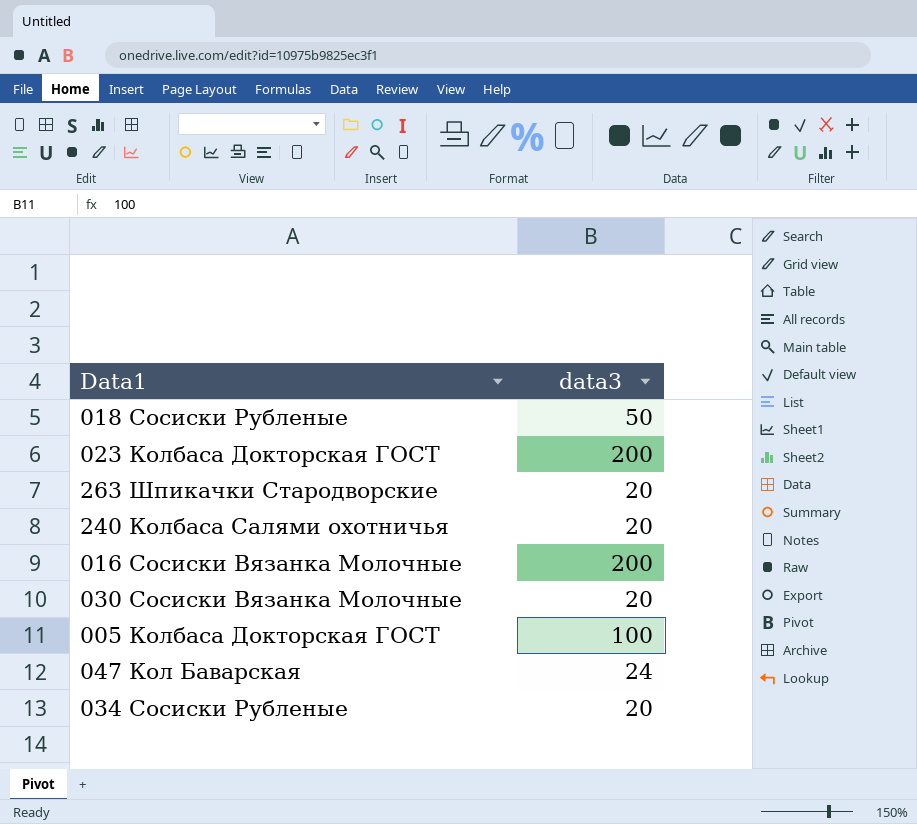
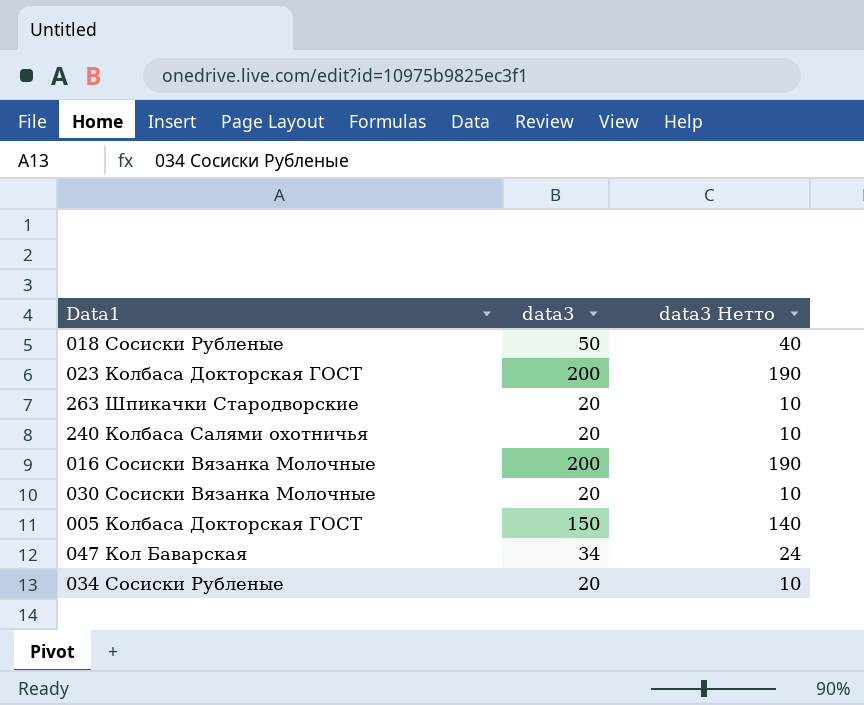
column data3 Нетто | formula: none -> [data3] - 10
005 Колбаса Докторская ГОСТ | data3: 100 -> 150
047 Кол Баварская | data3: 24 -> 34

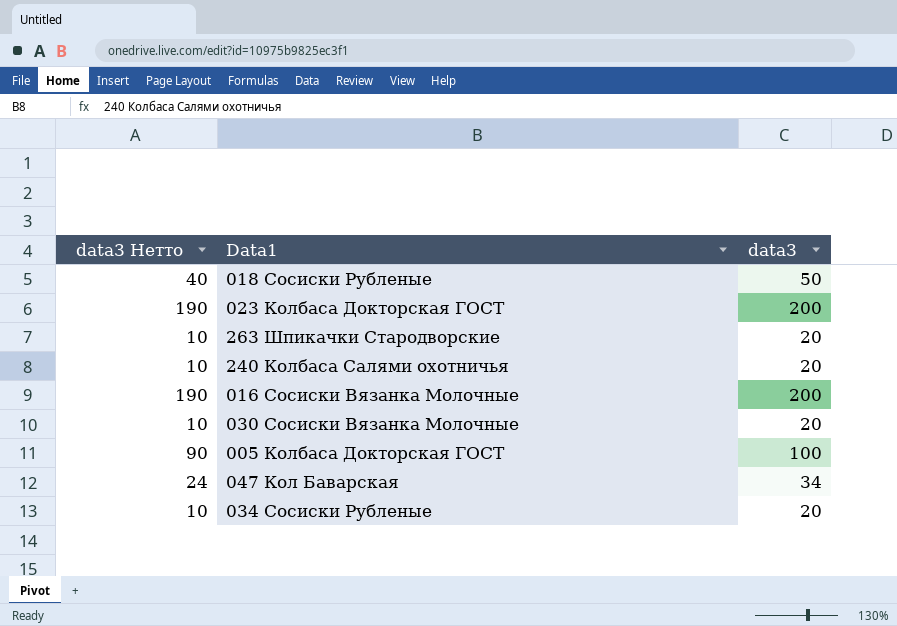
column data3 Нетто | position: 3 -> 1
005 Колбаса Докторская ГОСТ | data3 Нетто: 140 -> 90
005 Колбаса Докторская ГОСТ | data3: 150 -> 100

